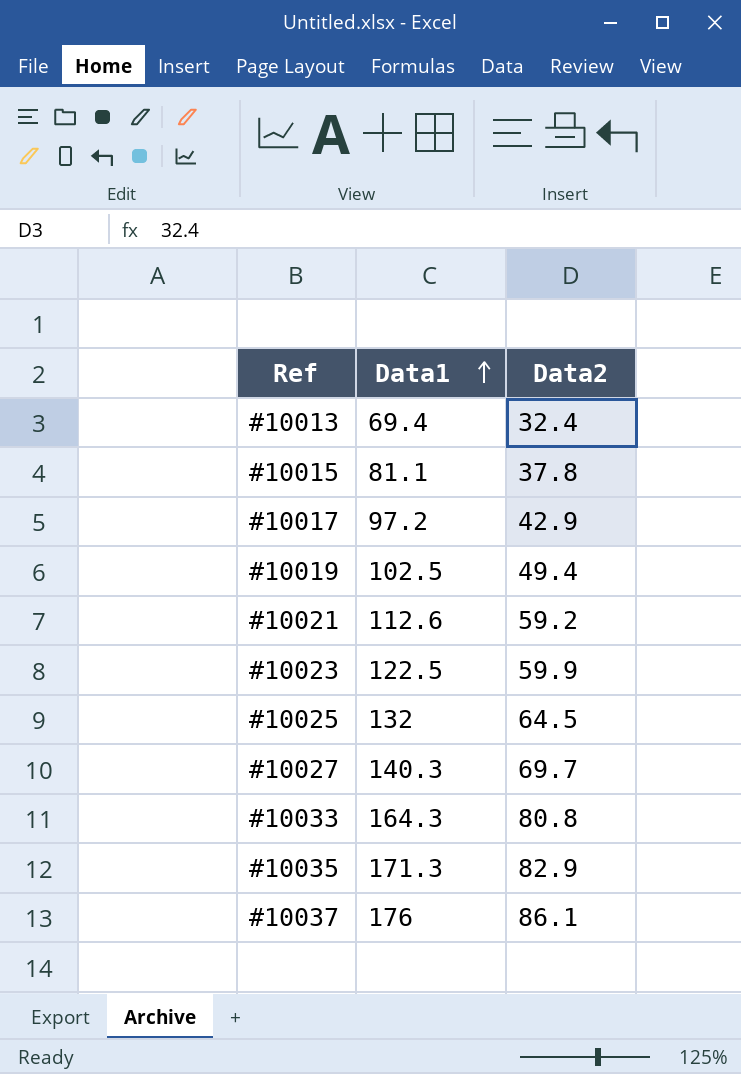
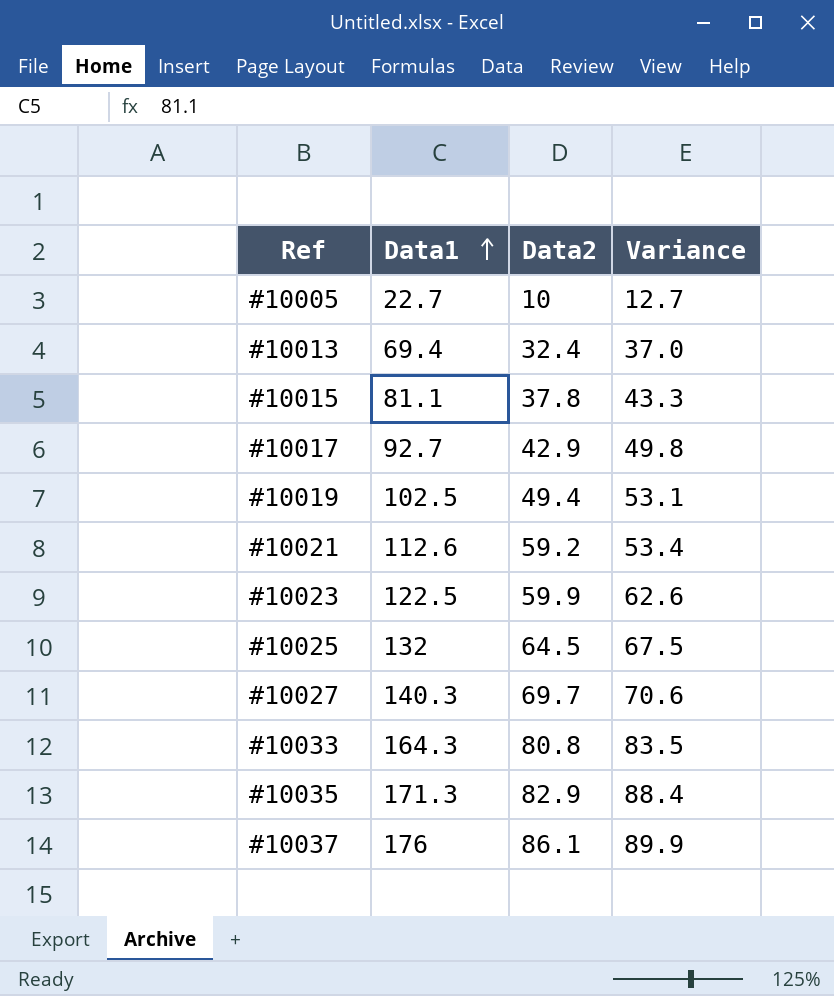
column Variance | formula: none -> [Data1] - [Data2]
row #10005: none -> 22.7 | 10 | 12.7
#10017 | Data1: 97.2 -> 92.7

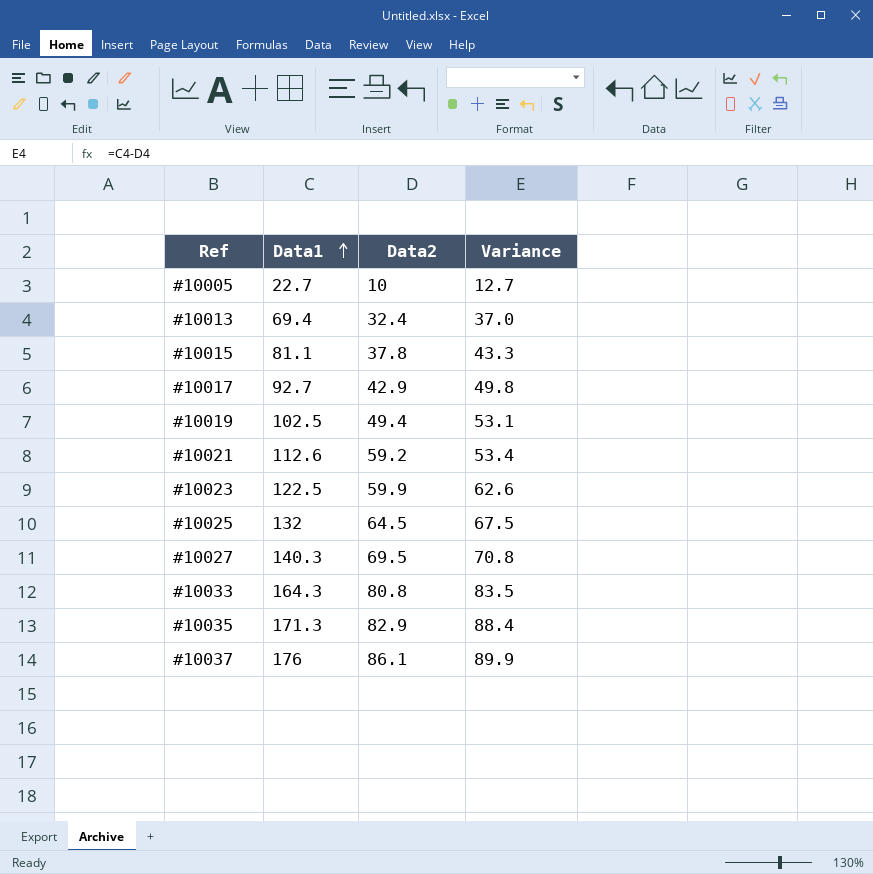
#10027 | Data2: 69.7 -> 69.5
#10027 | Variance: 70.6 -> 70.8

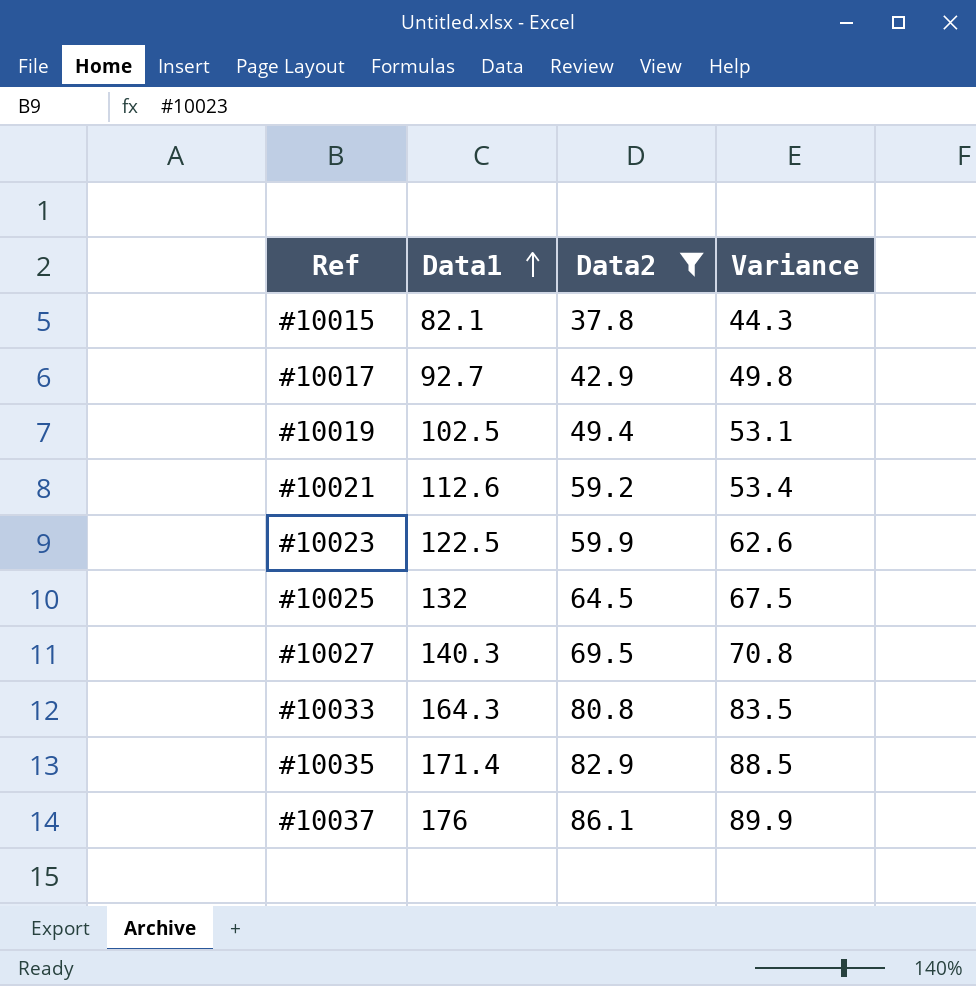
filter: none -> Data2 >= 37.8
#10015 | Data1: 81.1 -> 82.1
#10015 | Variance: 43.3 -> 44.3
#10035 | Data1: 171.3 -> 171.4
#10035 | Variance: 88.4 -> 88.5

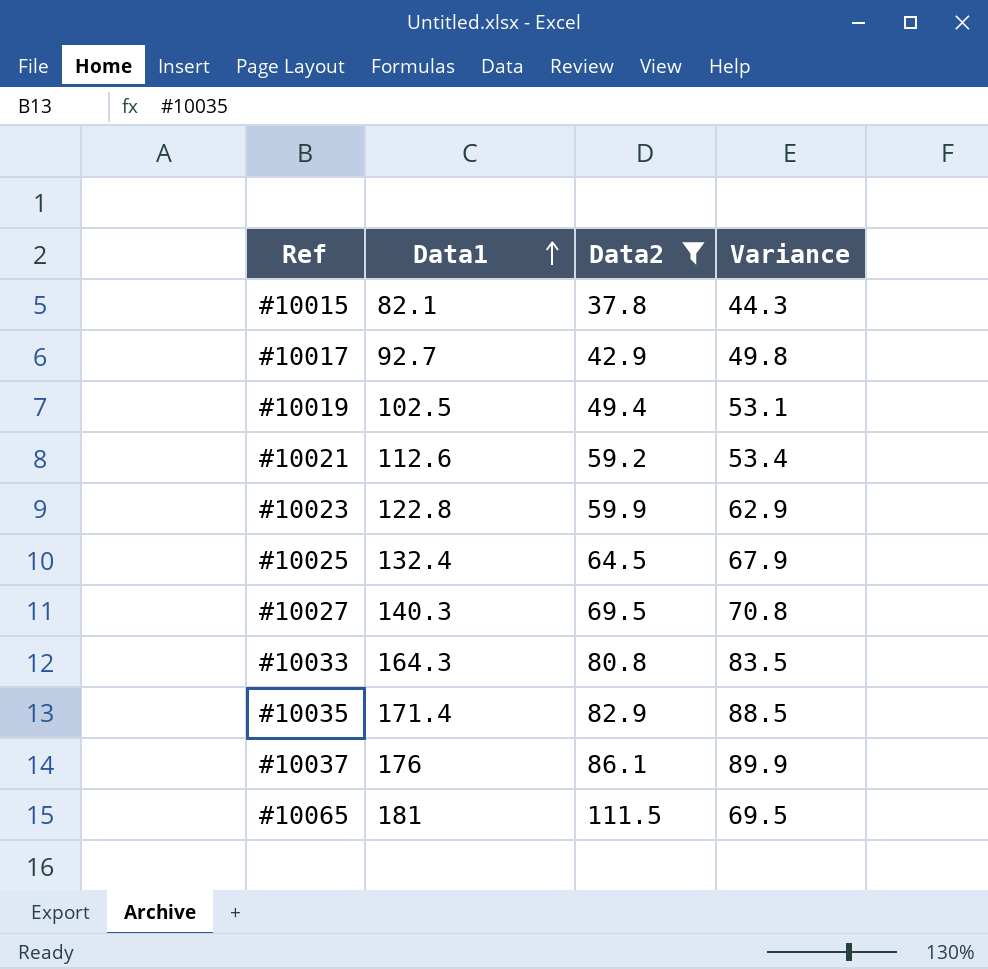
#10023 | Data1: 122.5 -> 122.8
#10023 | Variance: 62.6 -> 62.9
#10025 | Data1: 132 -> 132.4
#10025 | Variance: 67.5 -> 67.9
row #10065: none -> 181 | 111.5 | 69.5

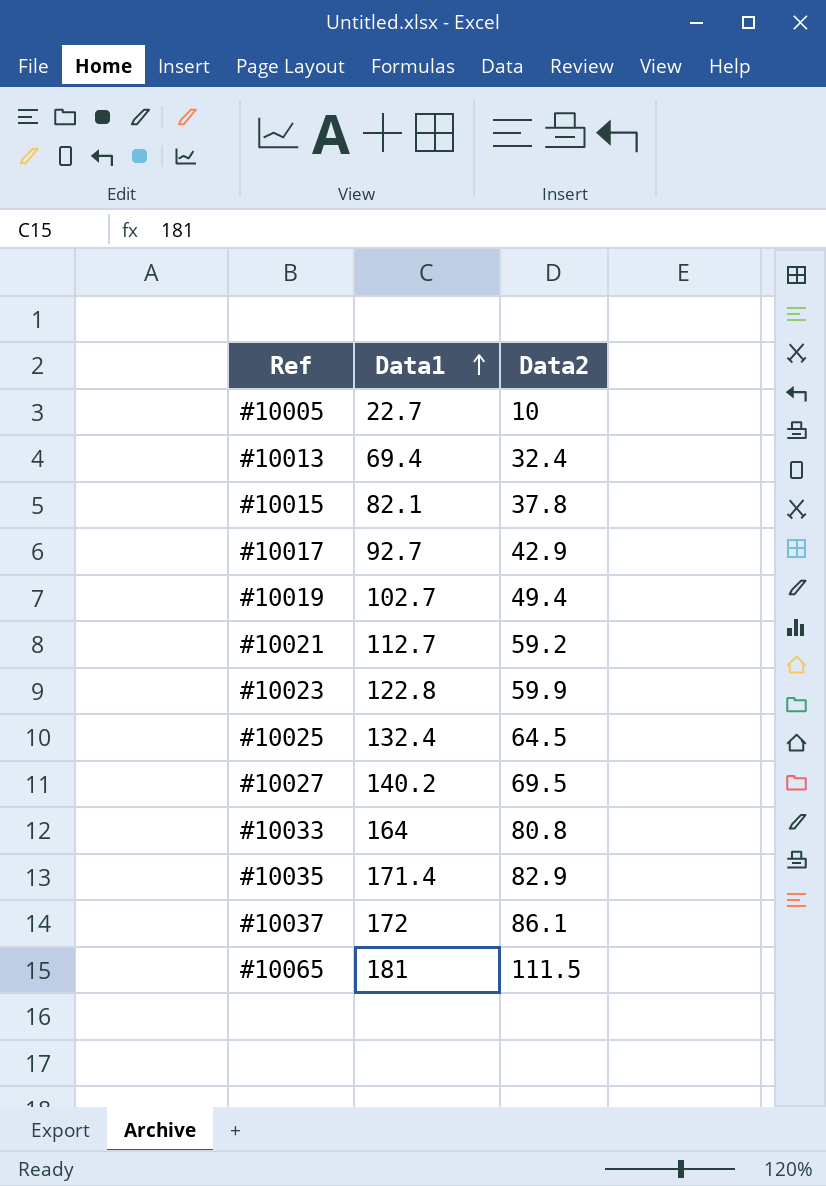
filter: Data2 >= 37.8 -> none
column Variance | formula: [Data1] - [Data2] -> none
#10019 | Data1: 102.5 -> 102.7
#10021 | Data1: 112.6 -> 112.7
#10027 | Data1: 140.3 -> 140.2
#10033 | Data1: 164.3 -> 164
#10037 | Data1: 176 -> 172

